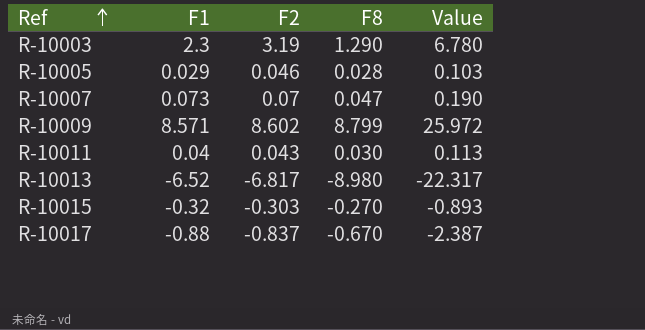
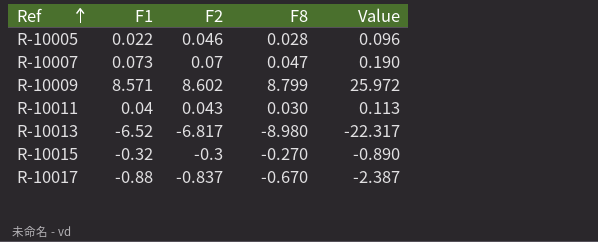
row R-10003: 2.3 | 3.19 | 1.290 | 6.780 -> none
R-10005 | F1: 0.029 -> 0.022
R-10005 | Value: 0.103 -> 0.096
R-10015 | F2: -0.303 -> -0.3
R-10015 | Value: -0.893 -> -0.890

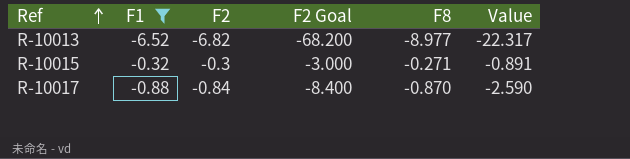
filter: none -> F1 <= -0.32
column F2 Goal | formula: none -> [F2] * 10
R-10013 | F2: -6.817 -> -6.82
R-10013 | F8: -8.980 -> -8.977
R-10015 | F8: -0.270 -> -0.271
R-10015 | Value: -0.890 -> -0.891
R-10017 | F2: -0.837 -> -0.84
R-10017 | F8: -0.670 -> -0.870
R-10017 | Value: -2.387 -> -2.590

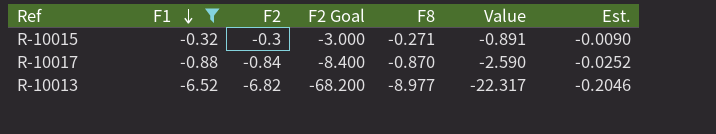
row order: Ref ascending -> F1 descending
column Est. | formula: none -> [F2] * 0.03

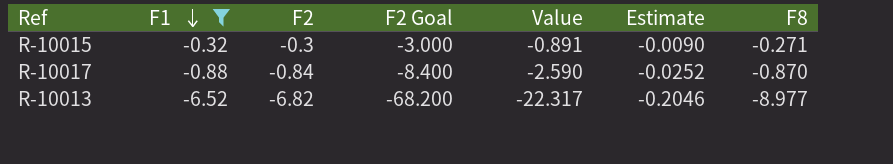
column name: Est. -> Estimate
column F8 | position: 5 -> 7

